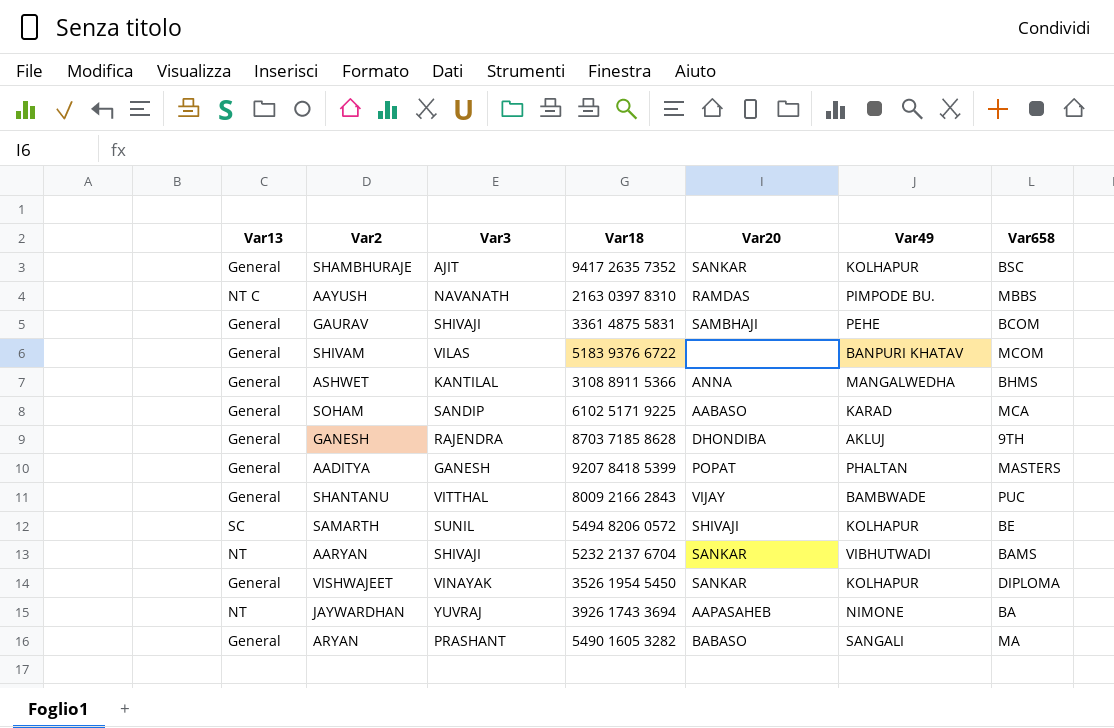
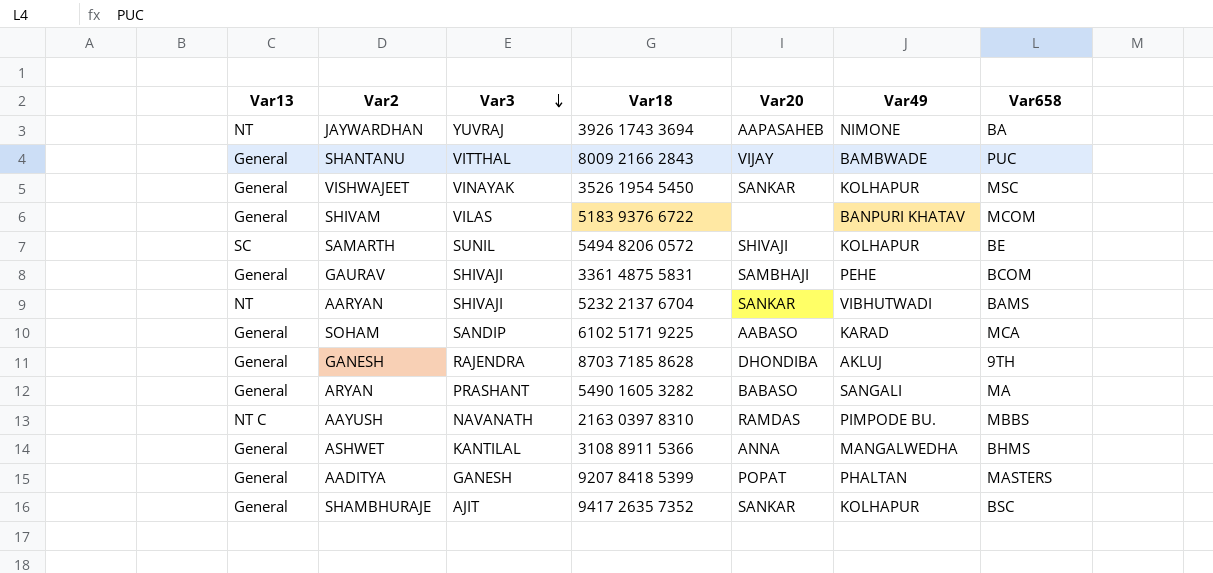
row order: none -> Var3 descending
VISHWAJEET | Var658: DIPLOMA -> MSC

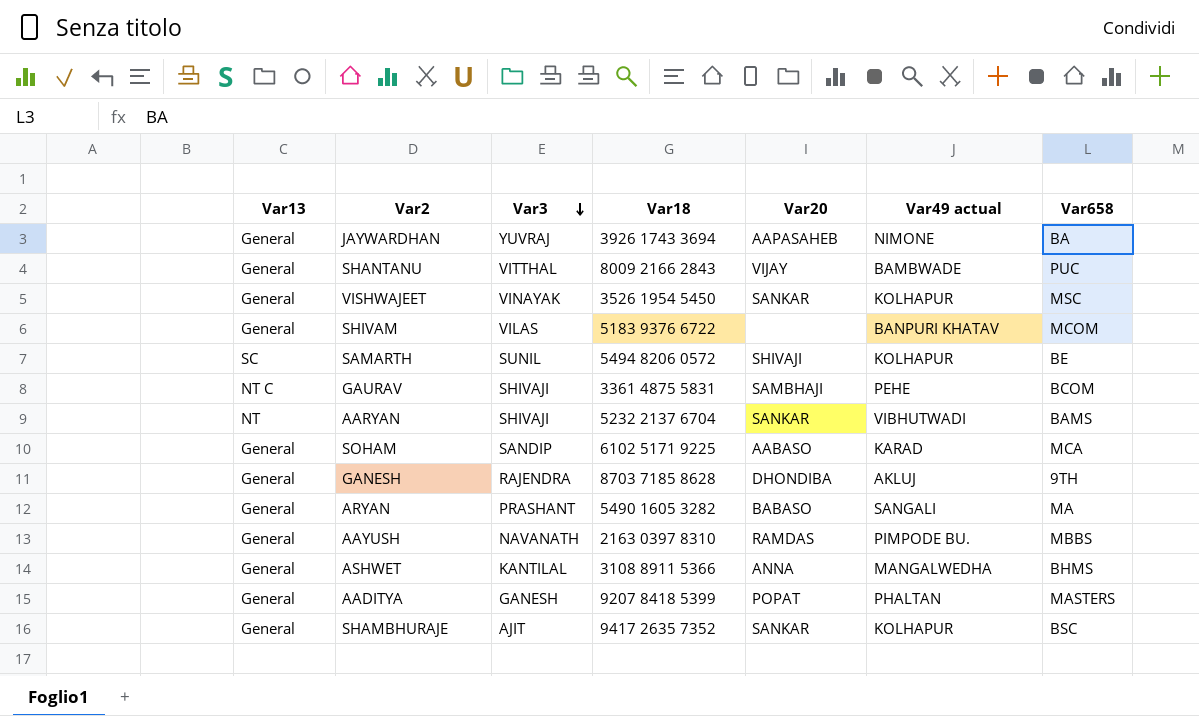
column name: Var49 -> Var49 actual
JAYWARDHAN | Var13: NT -> General
GAURAV | Var13: General -> NT C
AAYUSH | Var13: NT C -> General

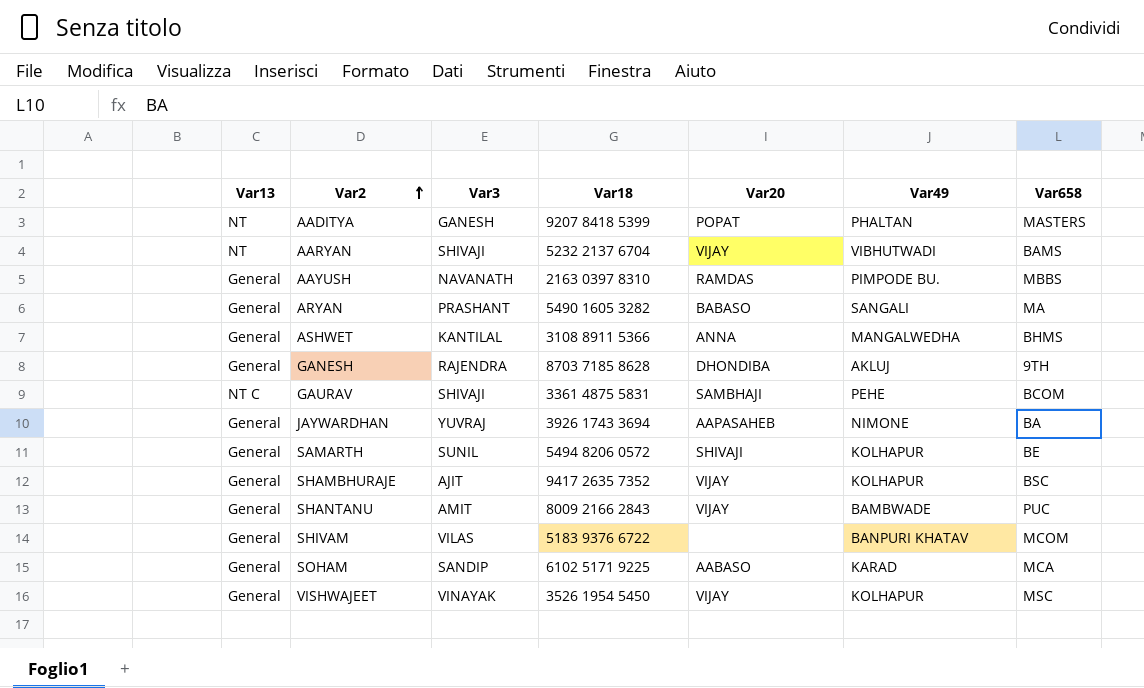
row order: Var3 descending -> Var2 ascending
column name: Var49 actual -> Var49
AADITYA | Var13: General -> NT
AARYAN | Var20: SANKAR -> VIJAY
SAMARTH | Var13: SC -> General
SHAMBHURAJE | Var20: SANKAR -> VIJAY
SHANTANU | Var3: VITTHAL -> AMIT
VISHWAJEET | Var20: SANKAR -> VIJAY

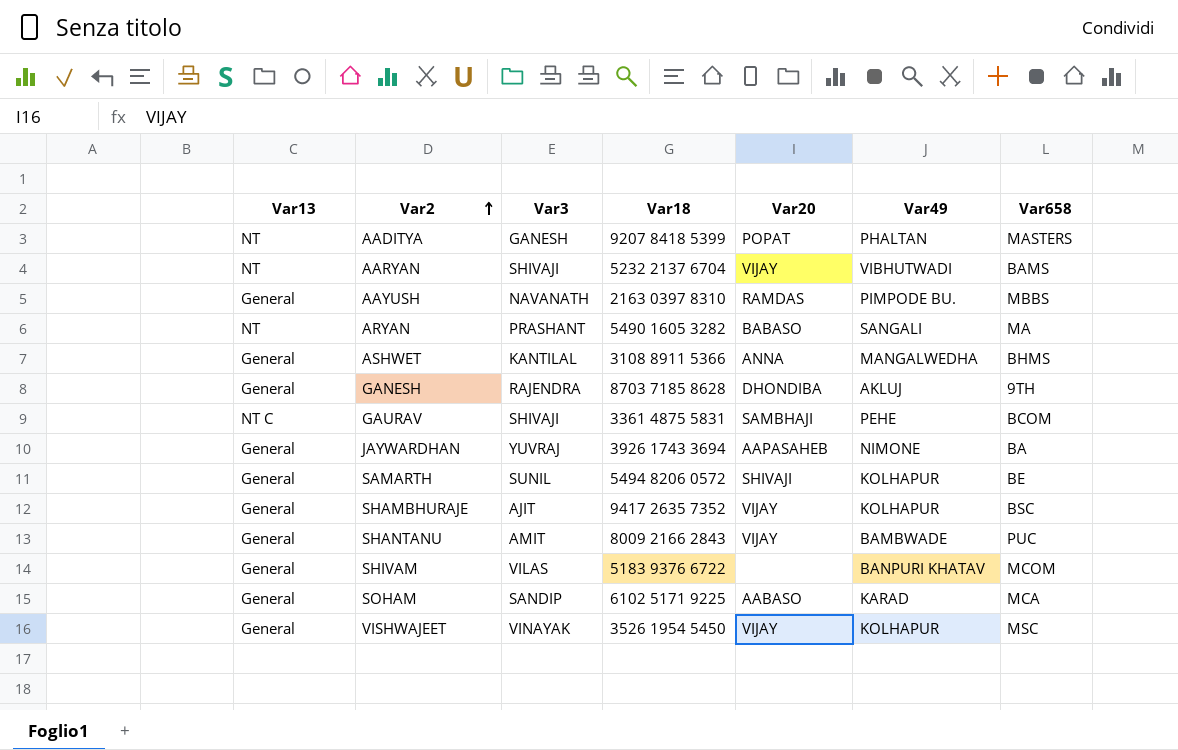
ARYAN | Var13: General -> NT

